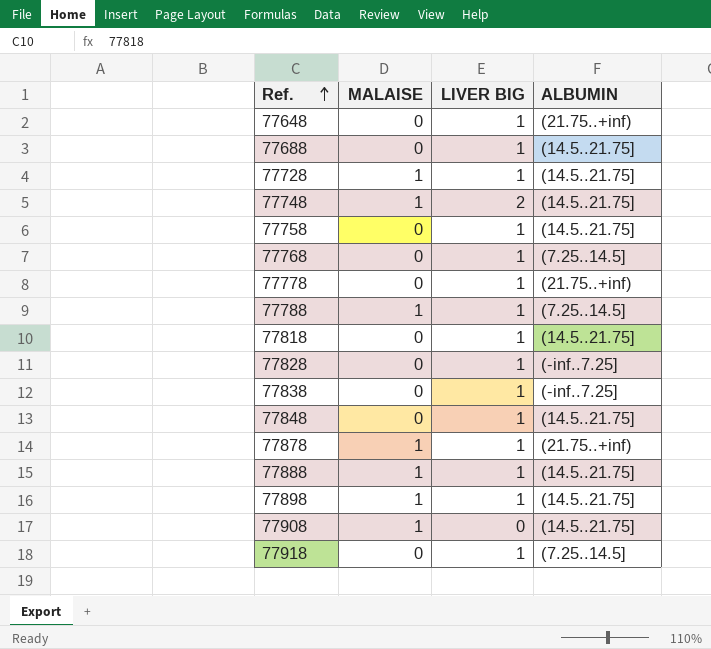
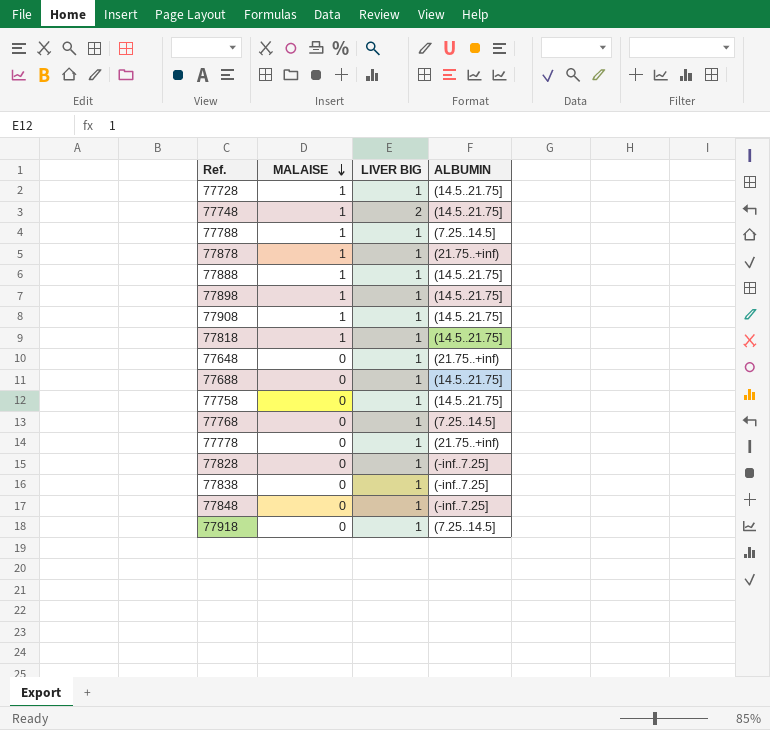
row order: Ref. ascending -> MALAISE descending
77908 | LIVER BIG: 0 -> 1
77818 | MALAISE: 0 -> 1
77848 | ALBUMIN: (14.5..21.75] -> (-inf..7.25]

